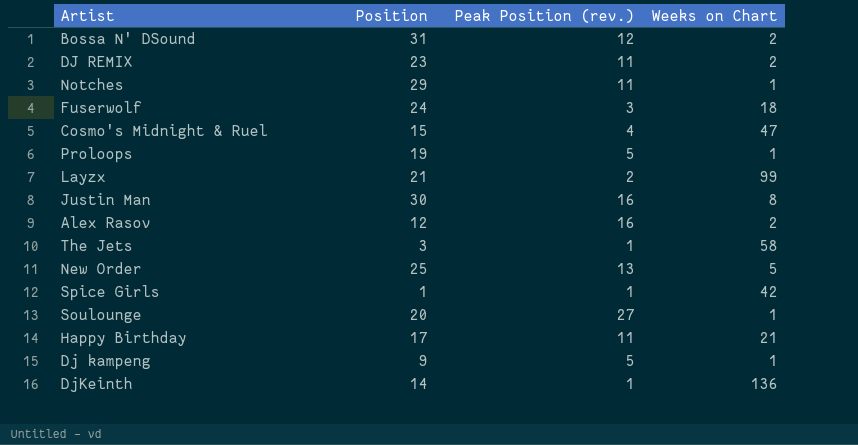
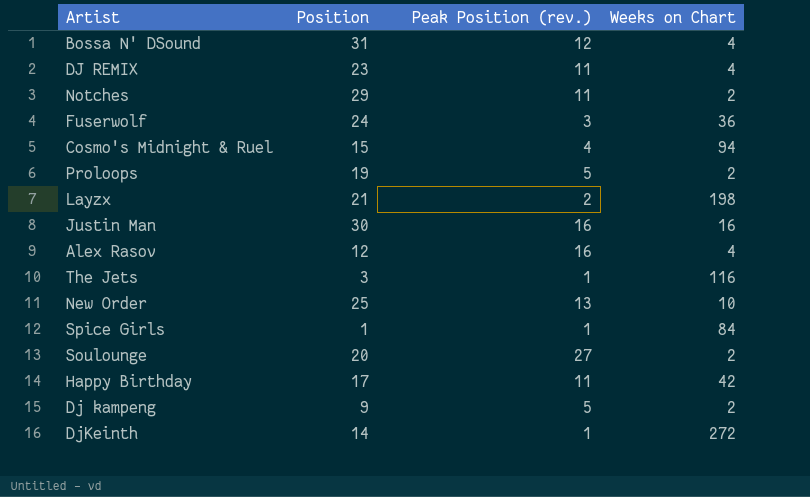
Bossa N' DSound | Weeks on Chart: 2 -> 4
DJ REMIX | Weeks on Chart: 2 -> 4
Notches | Weeks on Chart: 1 -> 2
Fuserwolf | Weeks on Chart: 18 -> 36
Cosmo's Midnight & Ruel | Weeks on Chart: 47 -> 94
Proloops | Weeks on Chart: 1 -> 2
Layzx | Weeks on Chart: 99 -> 198
Justin Man | Weeks on Chart: 8 -> 16
Alex Rasov | Weeks on Chart: 2 -> 4
The Jets | Weeks on Chart: 58 -> 116
New Order | Weeks on Chart: 5 -> 10
Spice Girls | Weeks on Chart: 42 -> 84
Soulounge | Weeks on Chart: 1 -> 2
Happy Birthday | Weeks on Chart: 21 -> 42
Dj kampeng | Weeks on Chart: 1 -> 2
DjKeinth | Weeks on Chart: 136 -> 272

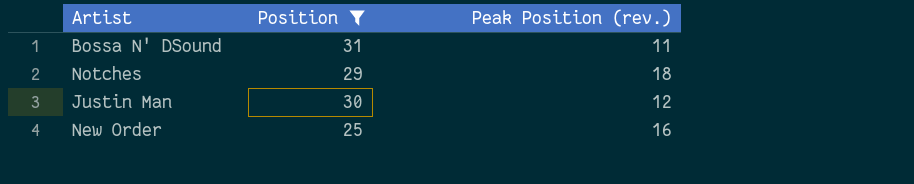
filter: none -> Position >= 25
column Weeks on Chart | position: 4 -> none
Bossa N' DSound | Peak Position (rev.): 12 -> 11
Notches | Peak Position (rev.): 11 -> 18
Justin Man | Peak Position (rev.): 16 -> 12
New Order | Peak Position (rev.): 13 -> 16

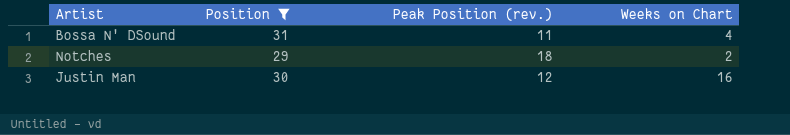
column Weeks on Chart | position: none -> 4
row New Order: 25 | 16 -> none

